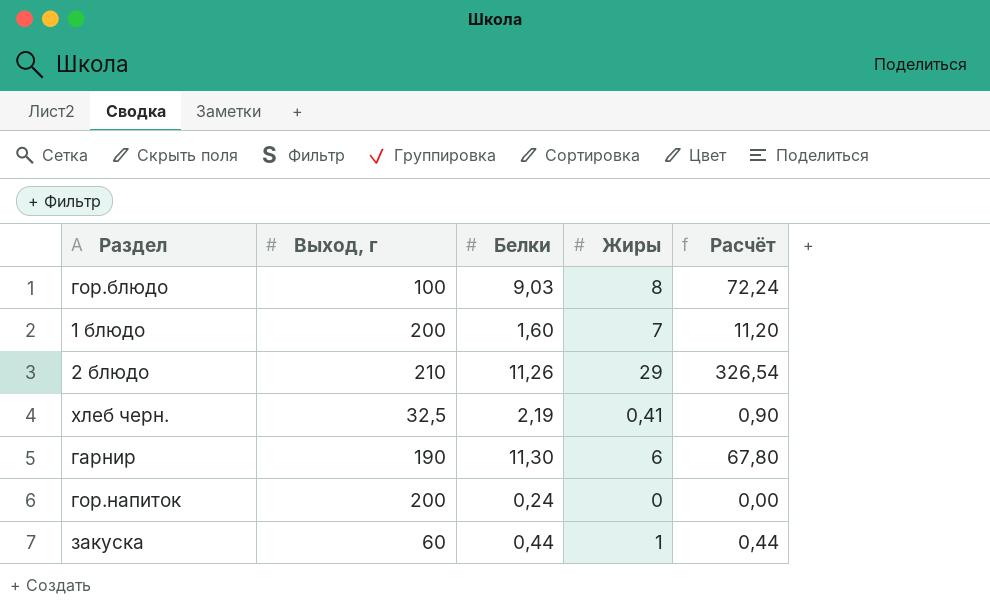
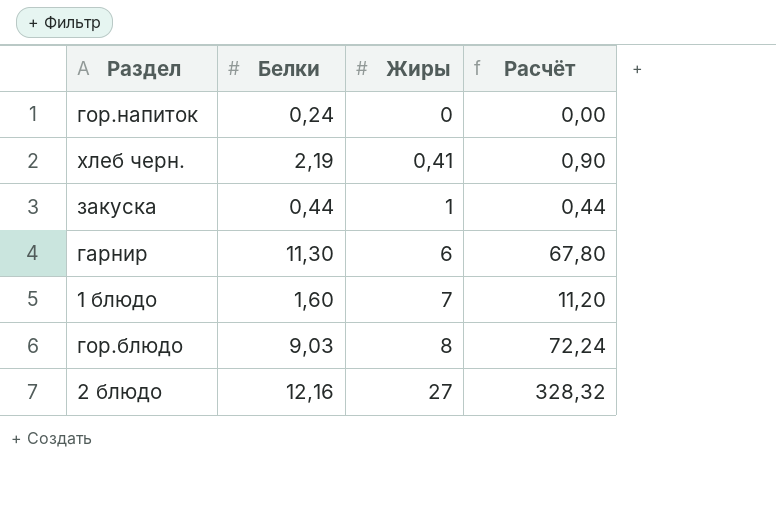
row order: none -> Жиры ascending
column Выход, г | position: 2 -> none
2 блюдо | Белки: 11,26 -> 12,16
2 блюдо | Жиры: 29 -> 27
2 блюдо | Расчёт: 326,54 -> 328,32

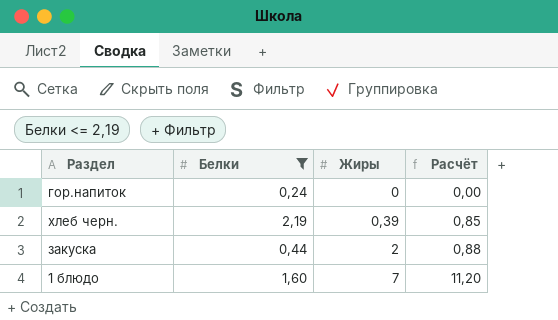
filter: none -> Белки <= 2,19
хлеб черн. | Жиры: 0,41 -> 0,39
хлеб черн. | Расчёт: 0,90 -> 0,85
закуска | Жиры: 1 -> 2
закуска | Расчёт: 0,44 -> 0,88

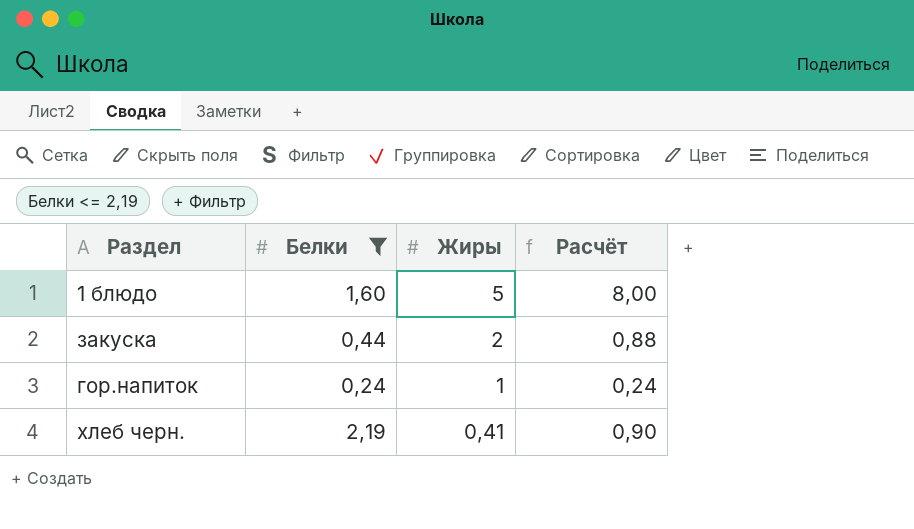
row order: Жиры ascending -> Жиры descending
1 блюдо | Жиры: 7 -> 5
1 блюдо | Расчёт: 11,20 -> 8,00
гор.напиток | Жиры: 0 -> 1
гор.напиток | Расчёт: 0,00 -> 0,24
хлеб черн. | Жиры: 0,39 -> 0,41
хлеб черн. | Расчёт: 0,85 -> 0,90

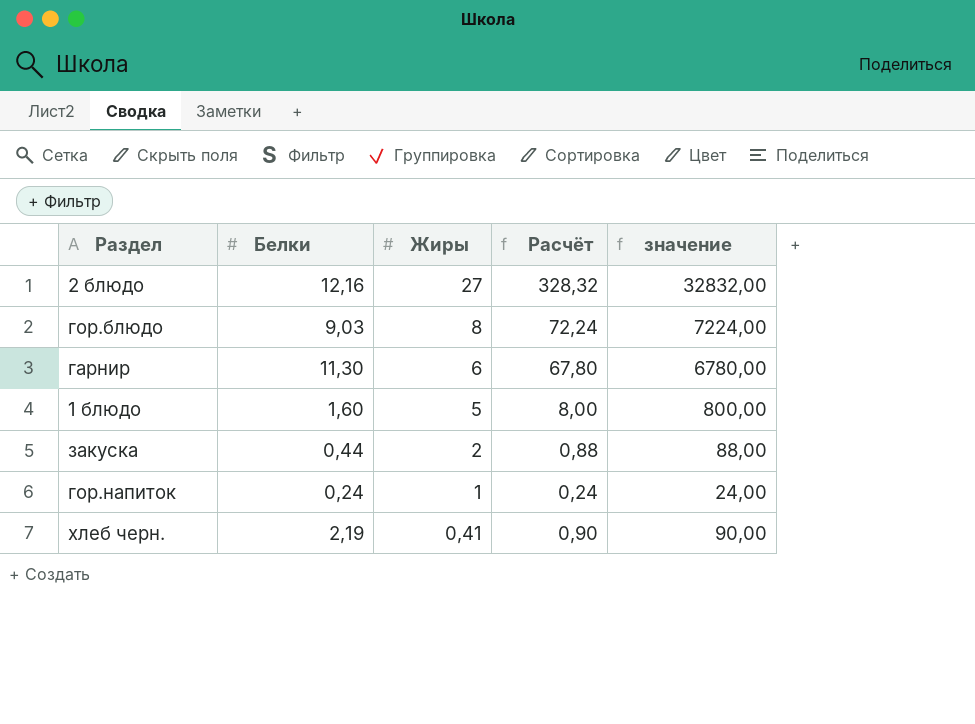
filter: Белки <= 2,19 -> none
column значение | formula: none -> [Расчёт] * 100

